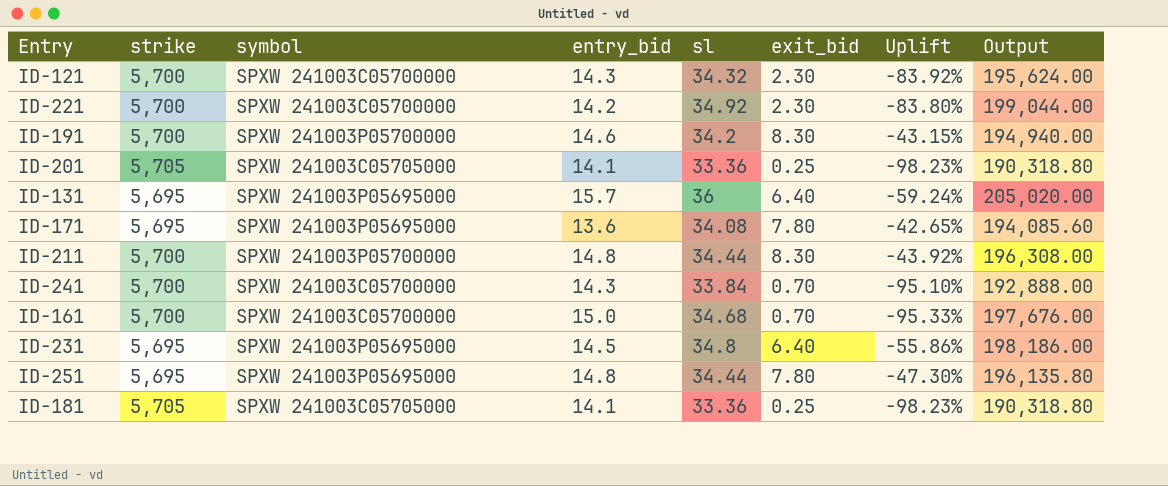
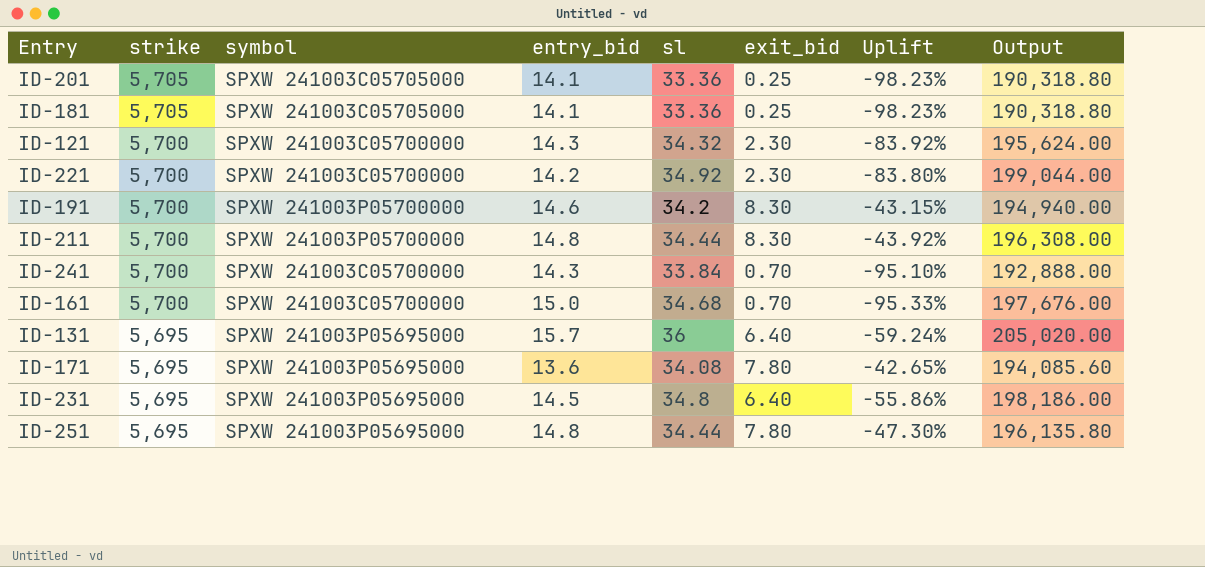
row order: none -> strike descending

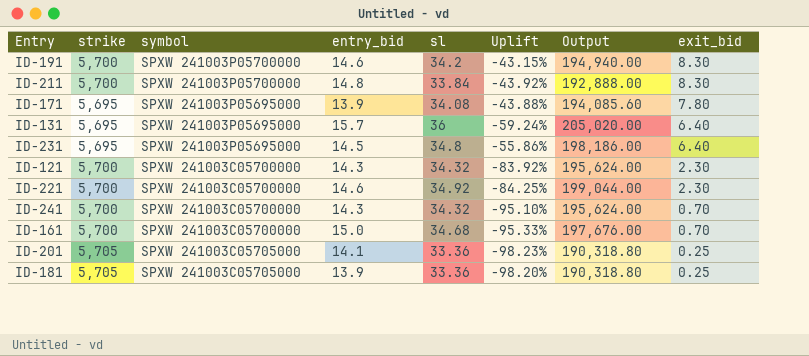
row order: strike descending -> exit_bid descending
column exit_bid | position: 6 -> 8
row ID-251: 5,695 | SPXW 241003P05695000 | 14.8 | 34.44 | 7.80 | -47.30% | 196,135.80 -> none
ID-211 | sl: 34.44 -> 33.84
ID-211 | Output: 196,308.00 -> 192,888.00
ID-171 | entry_bid: 13.6 -> 13.9
ID-171 | Uplift: -42.65% -> -43.88%
ID-221 | entry_bid: 14.2 -> 14.6
ID-221 | Uplift: -83.80% -> -84.25%
ID-241 | sl: 33.84 -> 34.32
ID-241 | Output: 192,888.00 -> 195,624.00
ID-181 | entry_bid: 14.1 -> 13.9
ID-181 | Uplift: -98.23% -> -98.20%

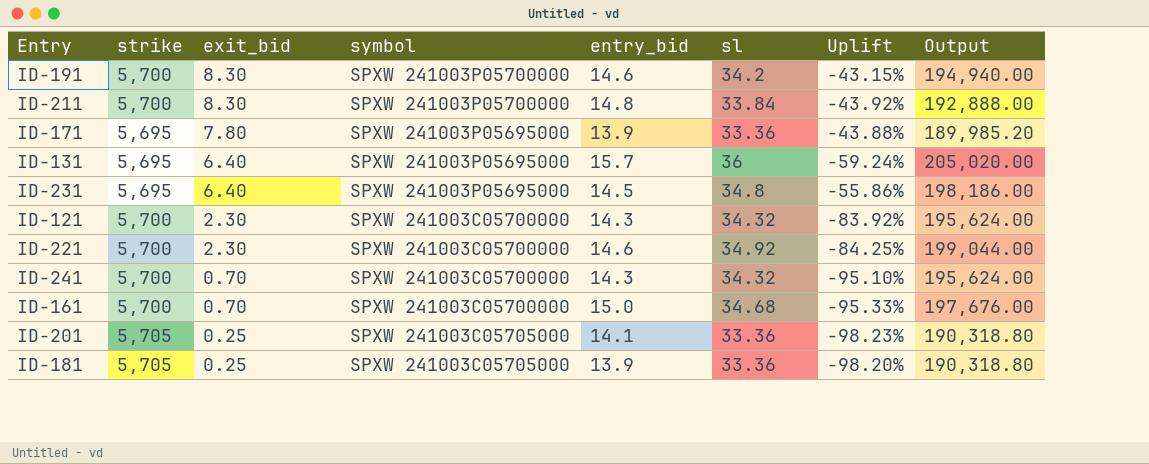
column exit_bid | position: 8 -> 3
ID-171 | sl: 34.08 -> 33.36
ID-171 | Output: 194,085.60 -> 189,985.20

